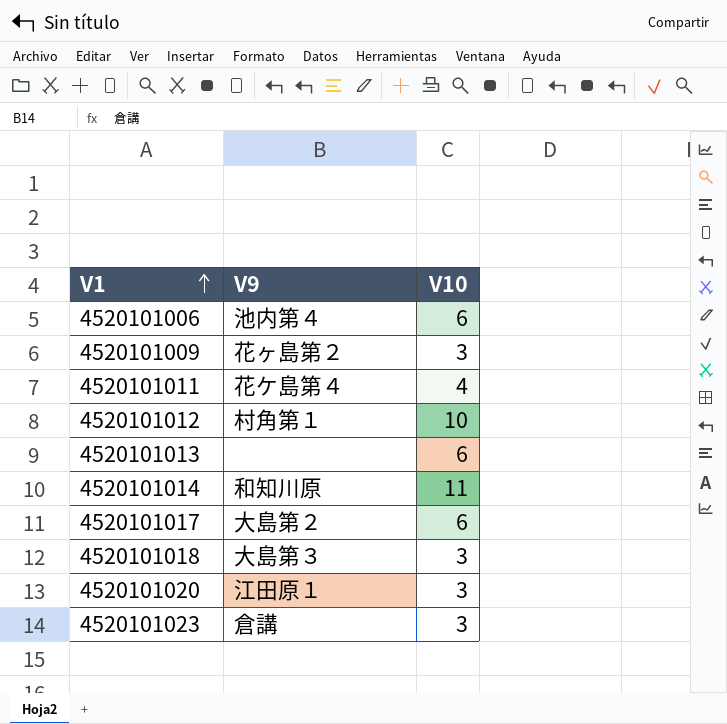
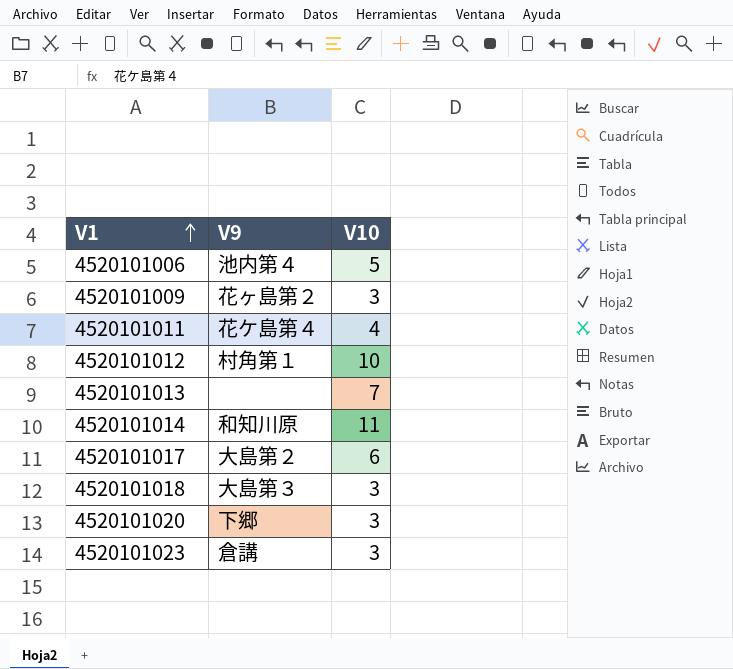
4520101006 | V10: 6 -> 5
4520101013 | V10: 6 -> 7
4520101020 | V9: 江田原１ -> 下郷

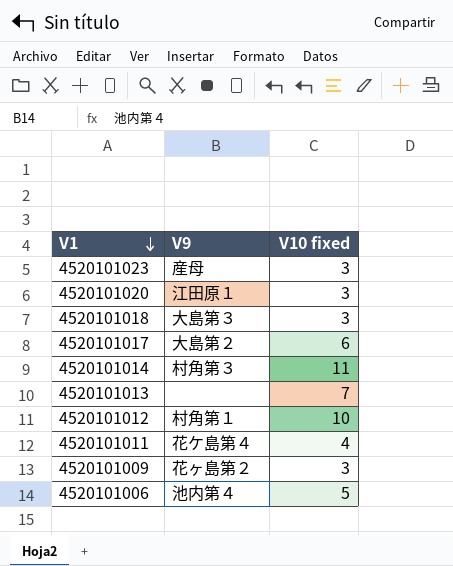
row order: V1 ascending -> V1 descending
column name: V10 -> V10 fixed
4520101023 | V9: 倉講 -> 産母
4520101020 | V9: 下郷 -> 江田原１
4520101014 | V9: 和知川原 -> 村角第３

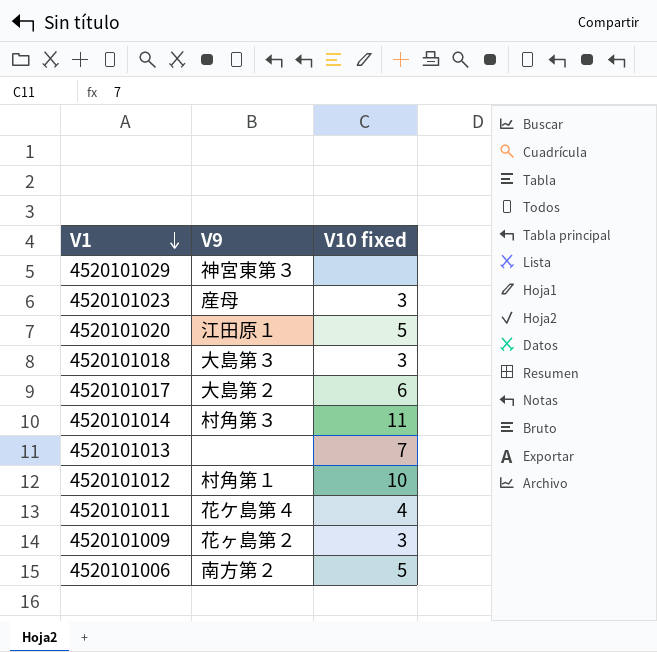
row 4520101029: none -> 神宮東第３ | none
4520101020 | V10 fixed: 3 -> 5
4520101006 | V9: 池内第４ -> 南方第２

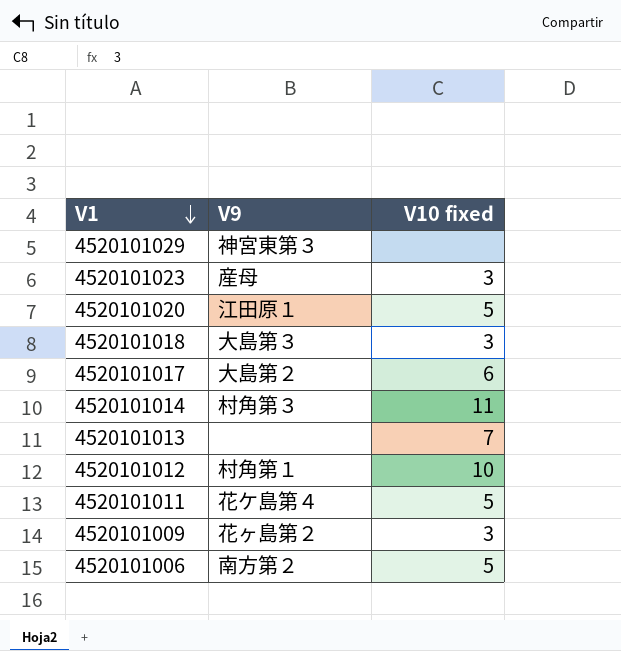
4520101011 | V10 fixed: 4 -> 5

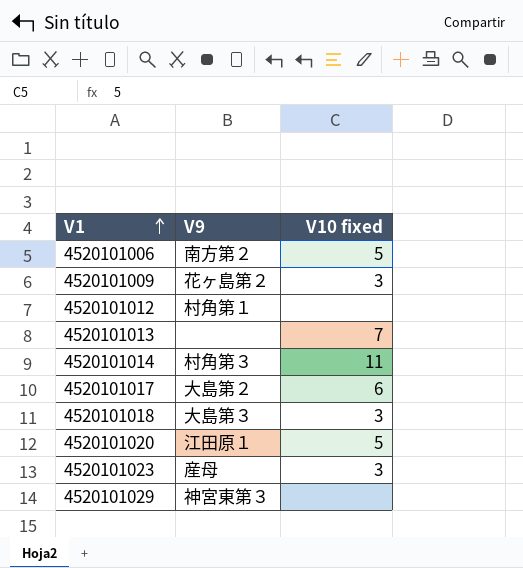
row order: V1 descending -> V1 ascending
row 4520101011: 花ケ島第４ | 5 -> none
4520101012 | V10 fixed: 10 -> none

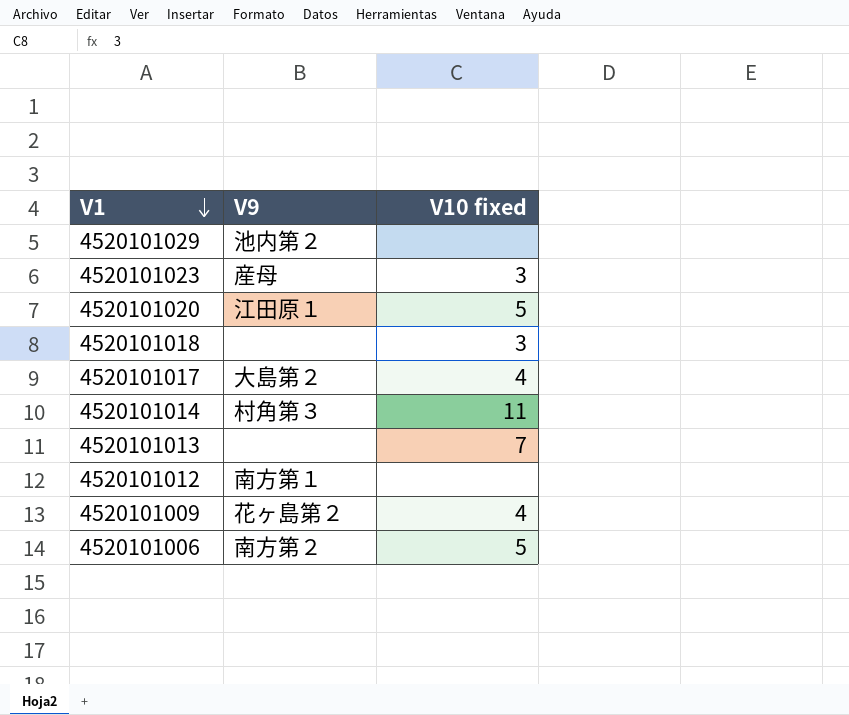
row order: V1 ascending -> V1 descending
4520101029 | V9: 神宮東第３ -> 池内第２
4520101018 | V9: 大島第３ -> none
4520101017 | V10 fixed: 6 -> 4
4520101012 | V9: 村角第１ -> 南方第１
4520101009 | V10 fixed: 3 -> 4

